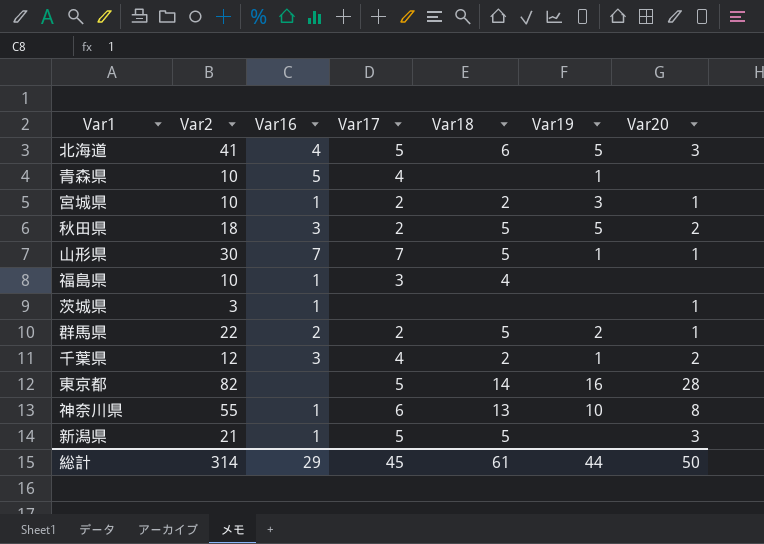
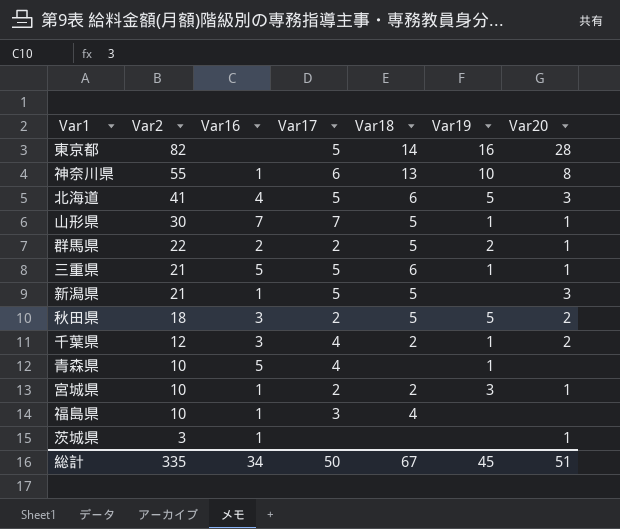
row order: none -> Var2 descending
row 三重県: none -> 21 | 5 | 5 | 6 | 1 | 1
総計 | Var2: 314 -> 335
総計 | Var16: 29 -> 34
総計 | Var17: 45 -> 50
総計 | Var18: 61 -> 67
総計 | Var19: 44 -> 45
総計 | Var20: 50 -> 51

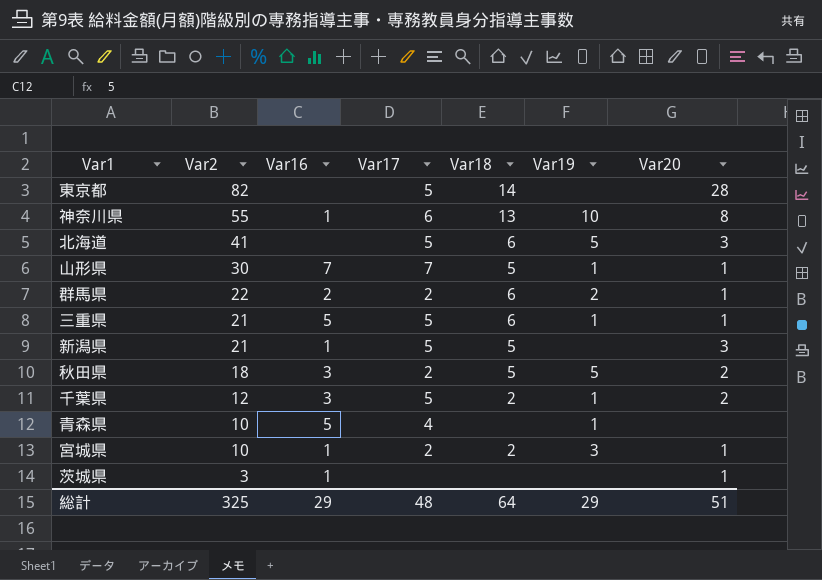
row 福島県: 10 | 1 | 3 | 4 | none | none -> none
東京都 | Var19: 16 -> none
北海道 | Var16: 4 -> none
群馬県 | Var18: 5 -> 6
千葉県 | Var17: 4 -> 5
総計 | Var2: 335 -> 325
総計 | Var16: 34 -> 29
総計 | Var17: 50 -> 48
総計 | Var18: 67 -> 64
総計 | Var19: 45 -> 29

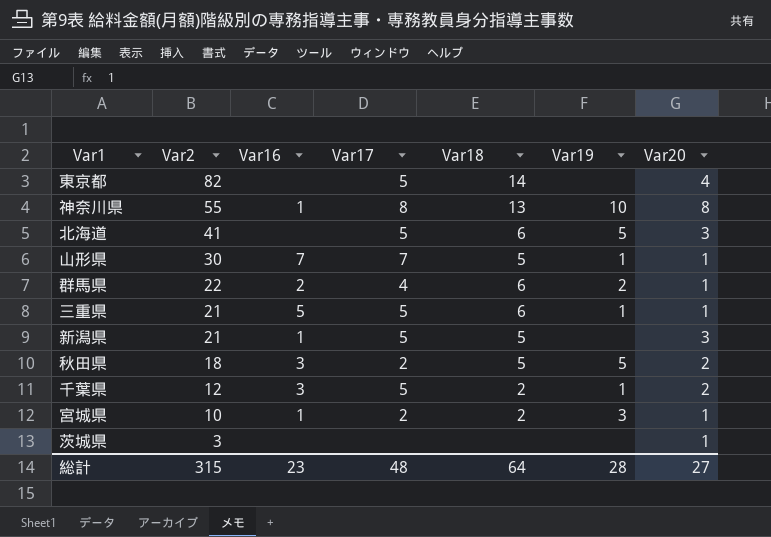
row 青森県: 10 | 5 | 4 | none | 1 | none -> none
東京都 | Var20: 28 -> 4
神奈川県 | Var17: 6 -> 8
群馬県 | Var17: 2 -> 4
茨城県 | Var16: 1 -> none
総計 | Var2: 325 -> 315
総計 | Var16: 29 -> 23
総計 | Var19: 29 -> 28
総計 | Var20: 51 -> 27

